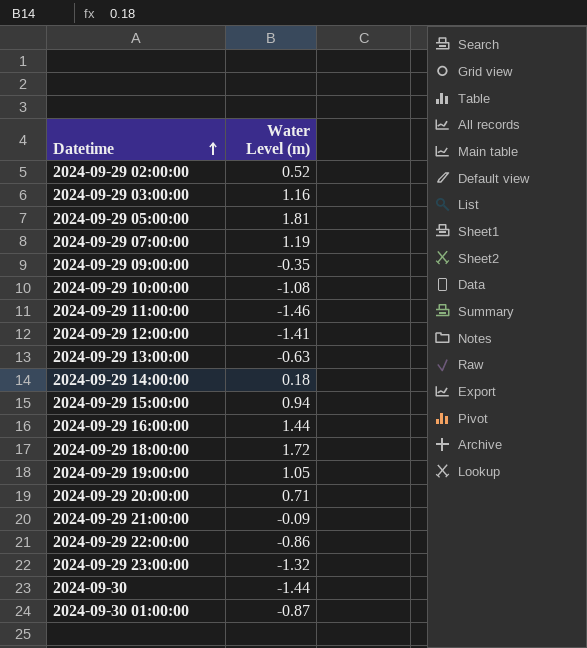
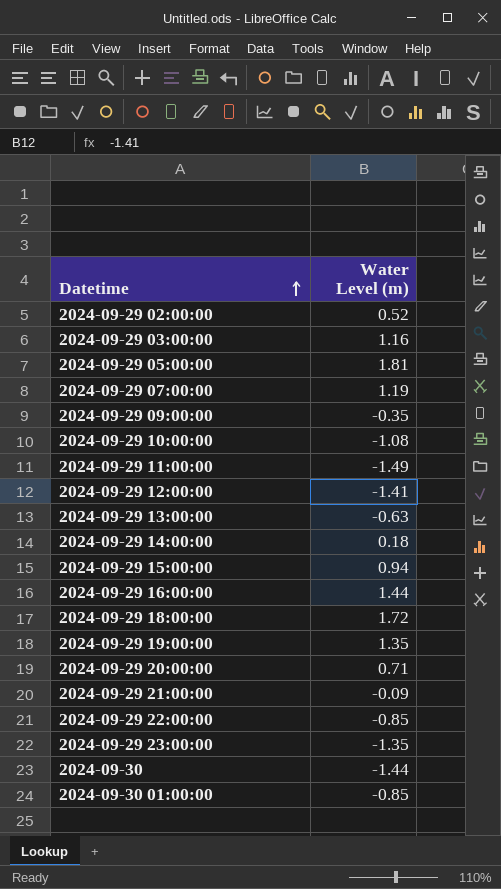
2024-09-29 11:00:00 | Water Level (m): -1.46 -> -1.49
2024-09-29 19:00:00 | Water Level (m): 1.05 -> 1.35
2024-09-29 22:00:00 | Water Level (m): -0.86 -> -0.85
2024-09-29 23:00:00 | Water Level (m): -1.32 -> -1.35
2024-09-30 01:00:00 | Water Level (m): -0.87 -> -0.85

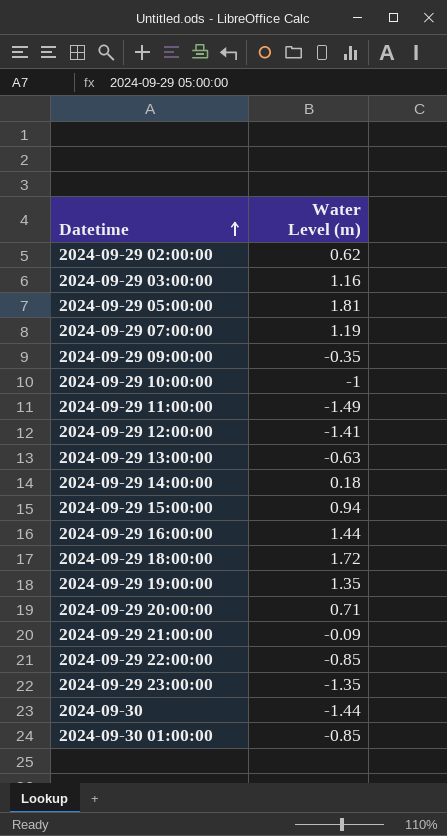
2024-09-29 02:00:00 | Water Level (m): 0.52 -> 0.62
2024-09-29 10:00:00 | Water Level (m): -1.08 -> -1

